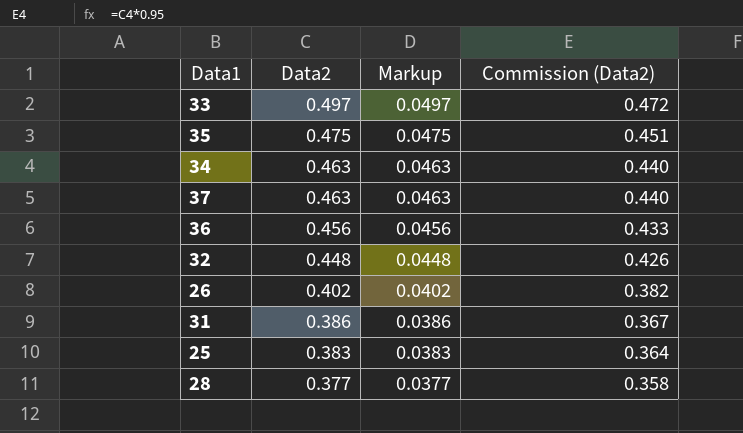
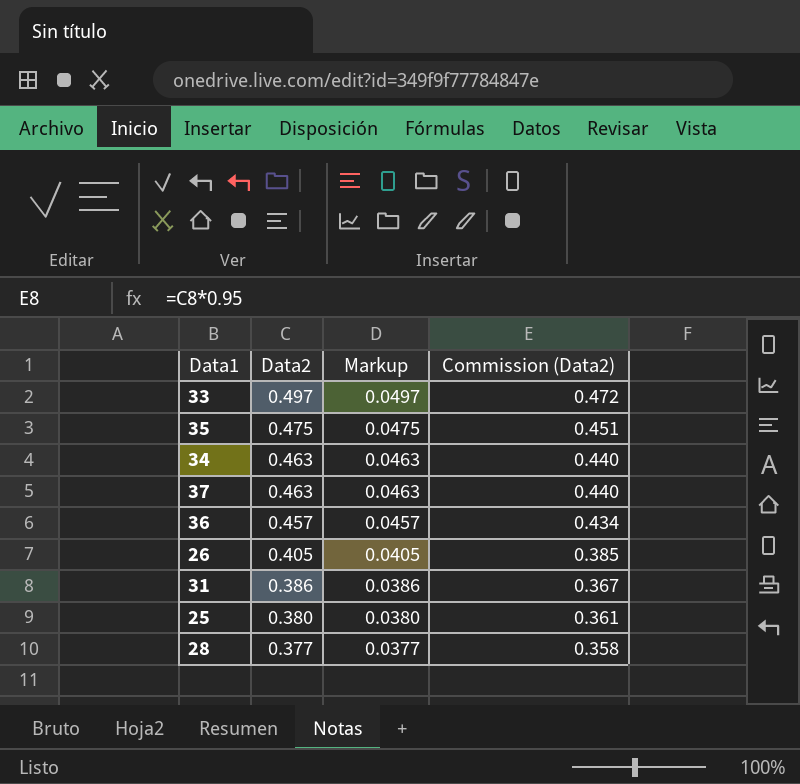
row 32: 0.448 | 0.0448 | 0.426 -> none
36 | Data2: 0.456 -> 0.457
36 | Markup: 0.0456 -> 0.0457
36 | Commission (Data2): 0.433 -> 0.434
26 | Data2: 0.402 -> 0.405
26 | Markup: 0.0402 -> 0.0405
26 | Commission (Data2): 0.382 -> 0.385
25 | Data2: 0.383 -> 0.380
25 | Markup: 0.0383 -> 0.0380
25 | Commission (Data2): 0.364 -> 0.361

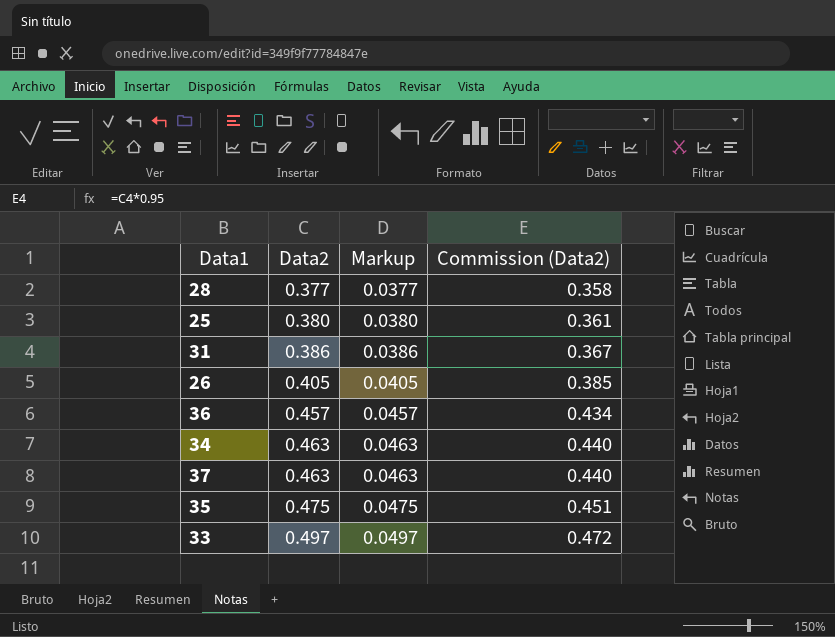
row order: Data2 descending -> Data2 ascending

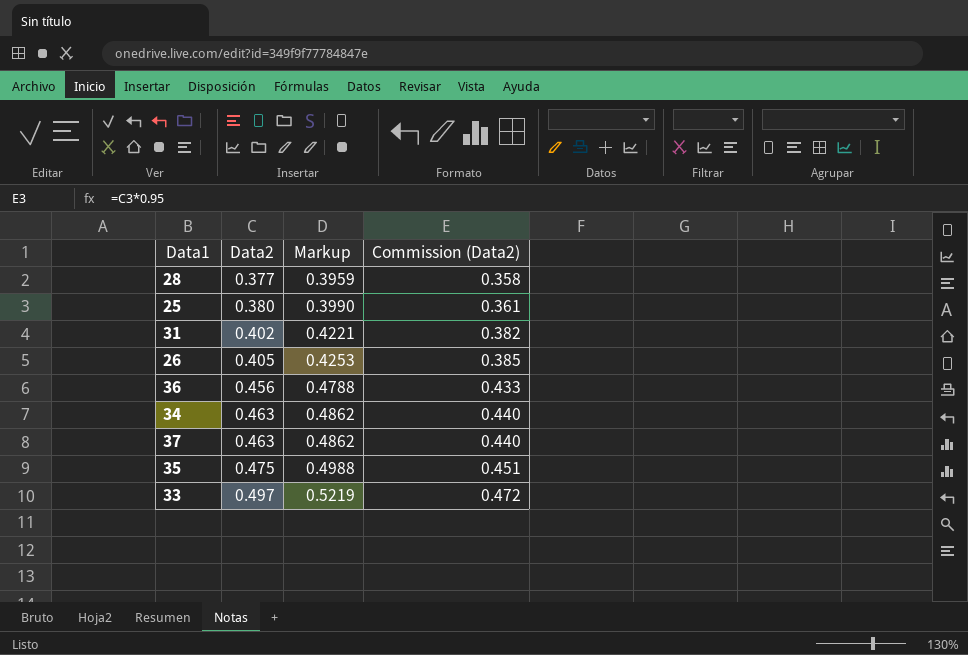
column Markup | formula: [Data2] * 0.1 -> [Data2] * 1.05
31 | Data2: 0.386 -> 0.402
31 | Commission (Data2): 0.367 -> 0.382
36 | Data2: 0.457 -> 0.456
36 | Commission (Data2): 0.434 -> 0.433

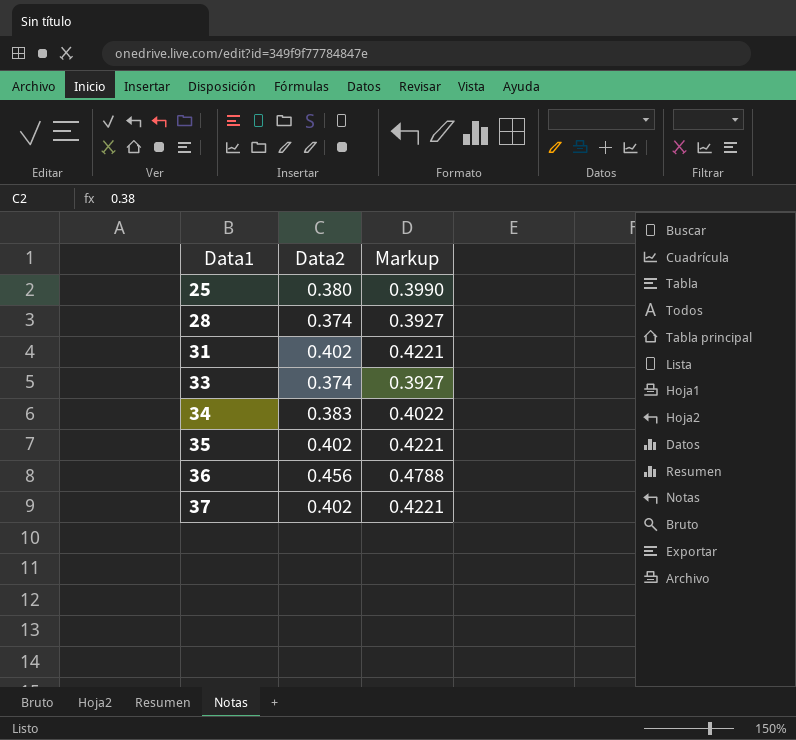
row order: Data2 ascending -> Data1 ascending
column Commission (Data2) | formula: [Data2] * 0.95 -> none
row 26: 0.405 | 0.4253 | 0.385 -> none
28 | Data2: 0.377 -> 0.374
28 | Markup: 0.3959 -> 0.3927
33 | Data2: 0.497 -> 0.374
33 | Markup: 0.5219 -> 0.3927
34 | Data2: 0.463 -> 0.383
34 | Markup: 0.4862 -> 0.4022
35 | Data2: 0.475 -> 0.402
35 | Markup: 0.4988 -> 0.4221
37 | Data2: 0.463 -> 0.402
37 | Markup: 0.4862 -> 0.4221

